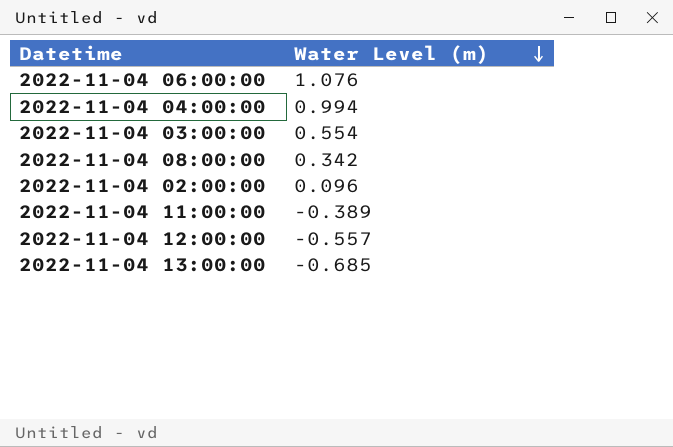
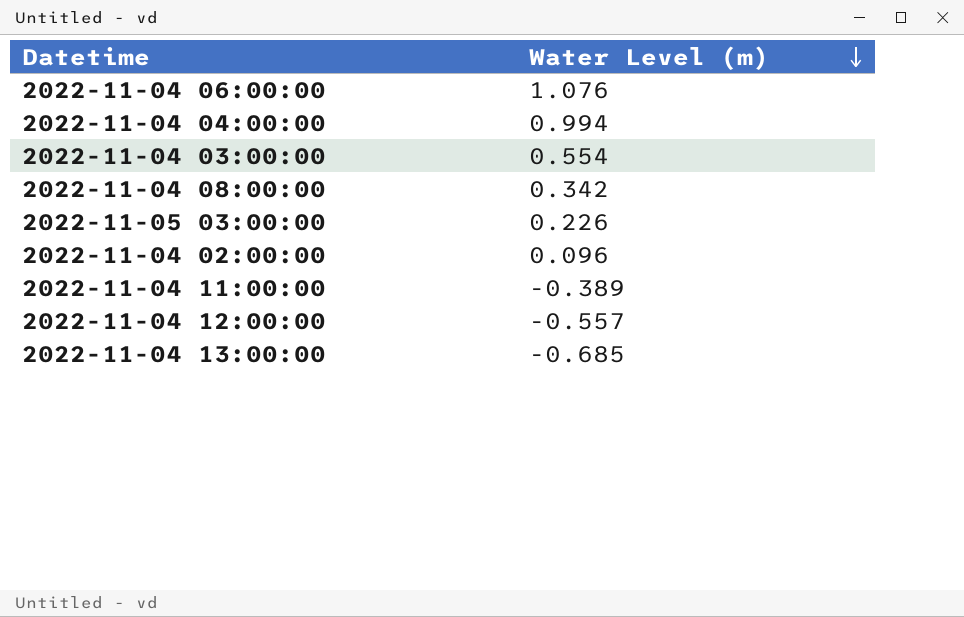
row 2022-11-05 03:00:00: none -> 0.226

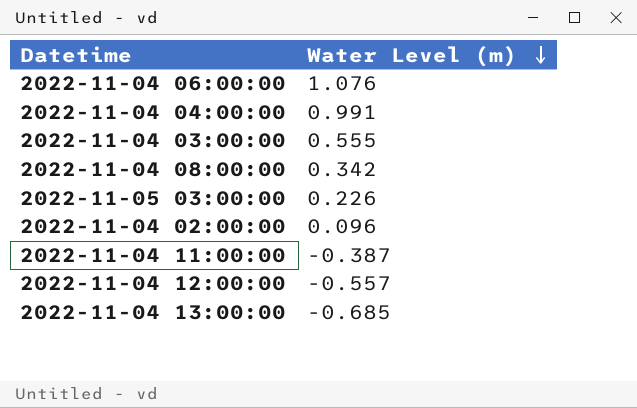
2022-11-04 04:00:00 | Water Level (m): 0.994 -> 0.991
2022-11-04 03:00:00 | Water Level (m): 0.554 -> 0.555
2022-11-04 11:00:00 | Water Level (m): -0.389 -> -0.387

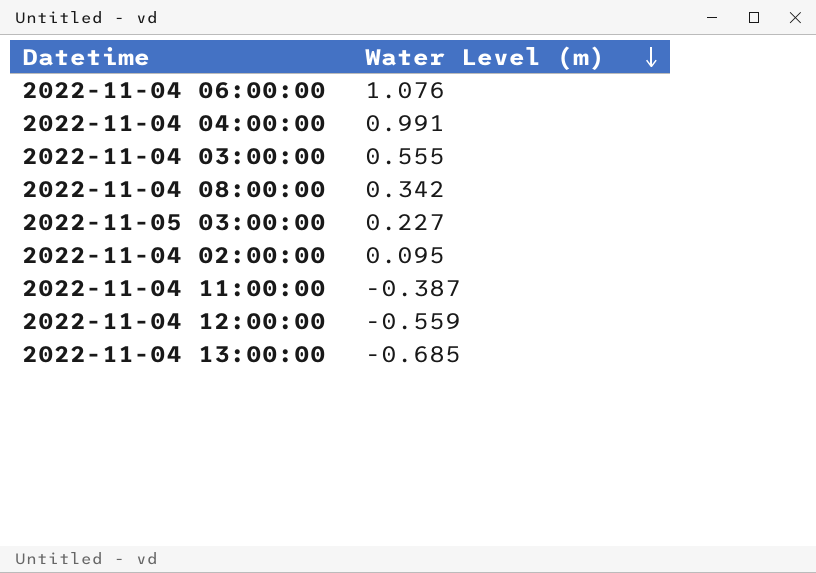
2022-11-05 03:00:00 | Water Level (m): 0.226 -> 0.227
2022-11-04 02:00:00 | Water Level (m): 0.096 -> 0.095
2022-11-04 12:00:00 | Water Level (m): -0.557 -> -0.559

